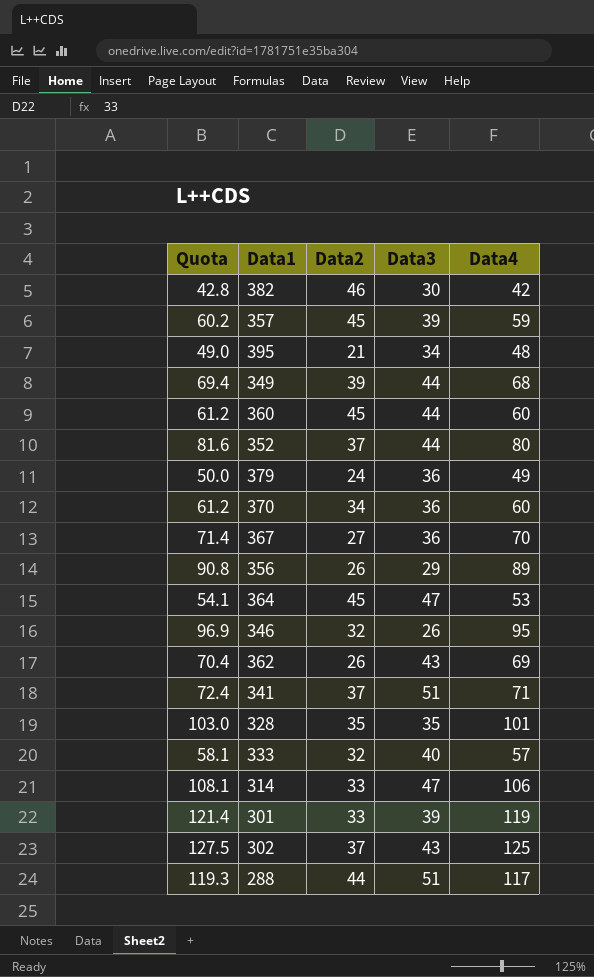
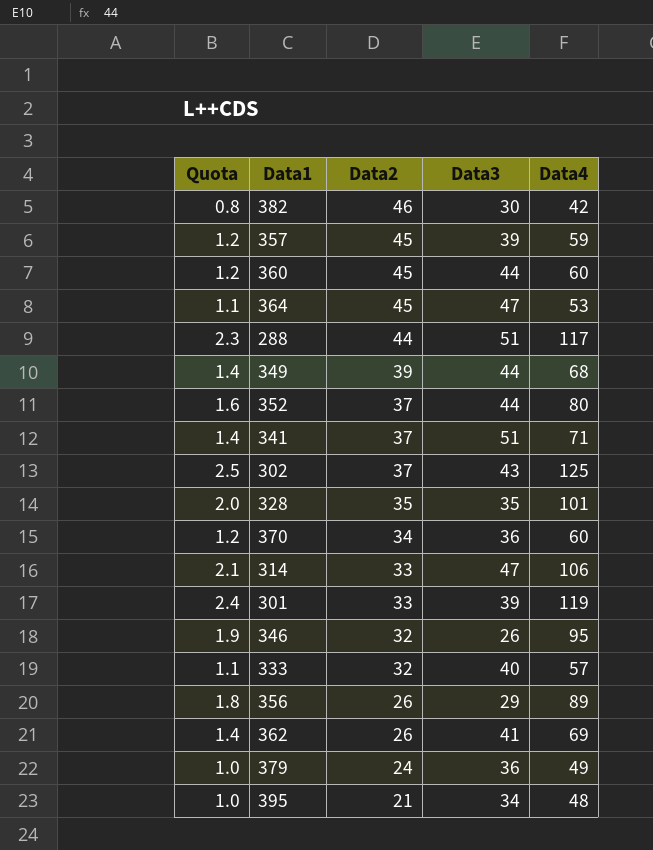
row order: none -> Data2 descending
column Quota | formula: [Data4] * 1.02 -> [Data4] * 0.02
row 367: 71.4 | 27 | 36 | 70 -> none
362 | Data3: 43 -> 41

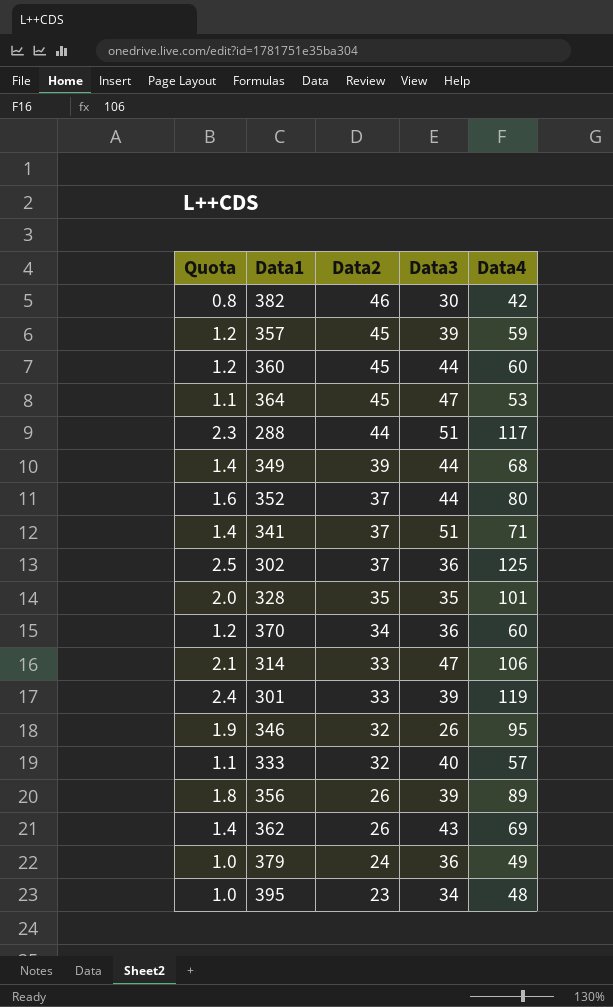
302 | Data3: 43 -> 36
356 | Data3: 29 -> 39
362 | Data3: 41 -> 43
395 | Data2: 21 -> 23

